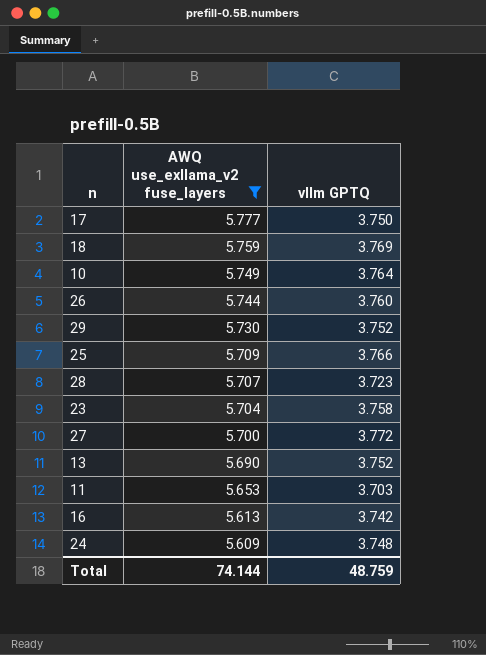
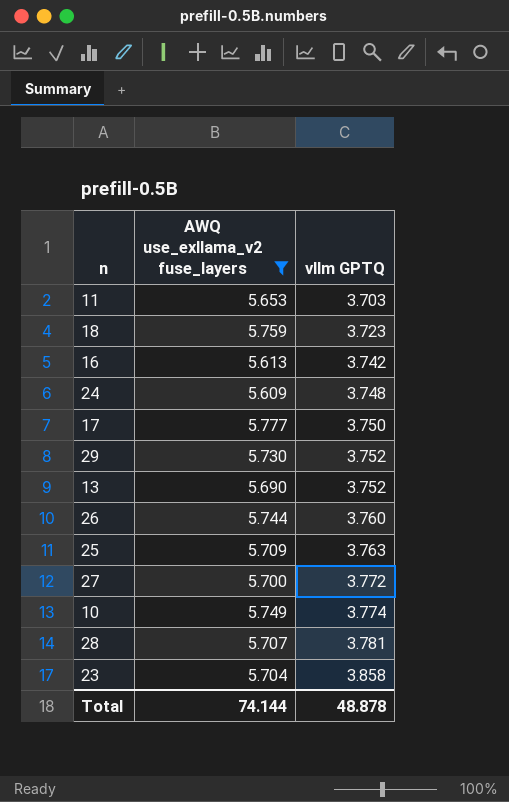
row order: AWQ use_exllama_v2 fuse_layers descending -> vllm GPTQ ascending
18 | vllm GPTQ: 3.769 -> 3.723
25 | vllm GPTQ: 3.766 -> 3.763
10 | vllm GPTQ: 3.764 -> 3.774
28 | vllm GPTQ: 3.723 -> 3.781
23 | vllm GPTQ: 3.758 -> 3.858
Total | vllm GPTQ: 48.759 -> 48.878

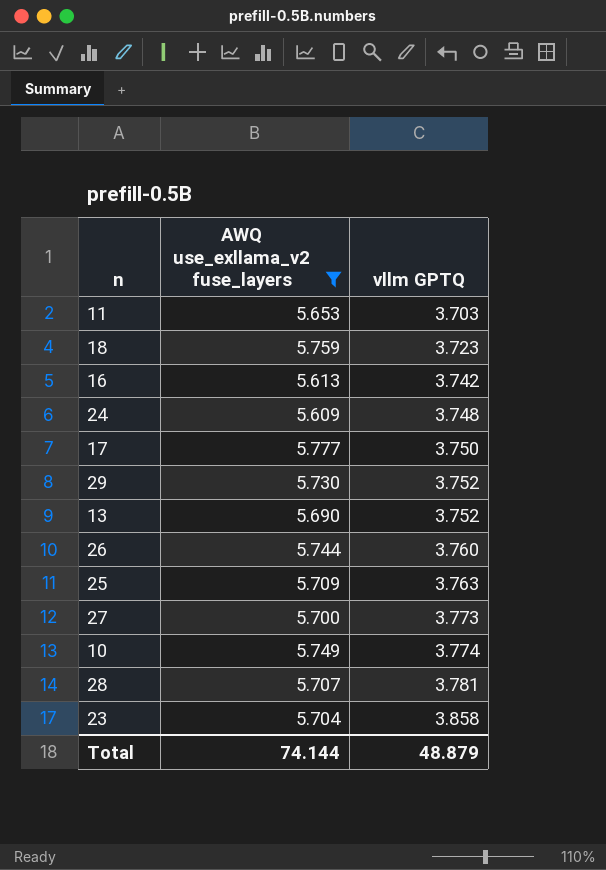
27 | vllm GPTQ: 3.772 -> 3.773
Total | vllm GPTQ: 48.878 -> 48.879

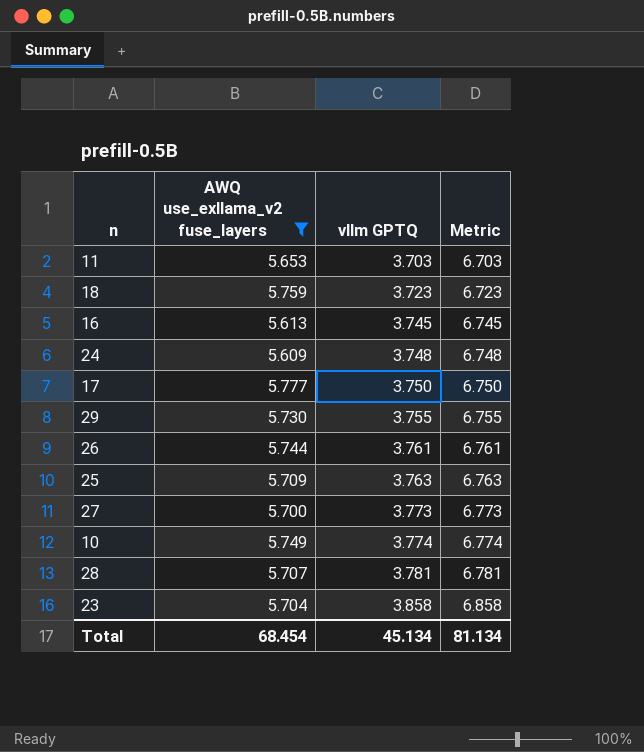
column Metric | formula: none -> [vllm GPTQ] + 3
row 13: 5.690 | 3.752 -> none
16 | vllm GPTQ: 3.742 -> 3.745
29 | vllm GPTQ: 3.752 -> 3.755
26 | vllm GPTQ: 3.760 -> 3.761
Total | AWQ use_exllama_v2 fuse_layers: 74.144 -> 68.454
Total | vllm GPTQ: 48.879 -> 45.134

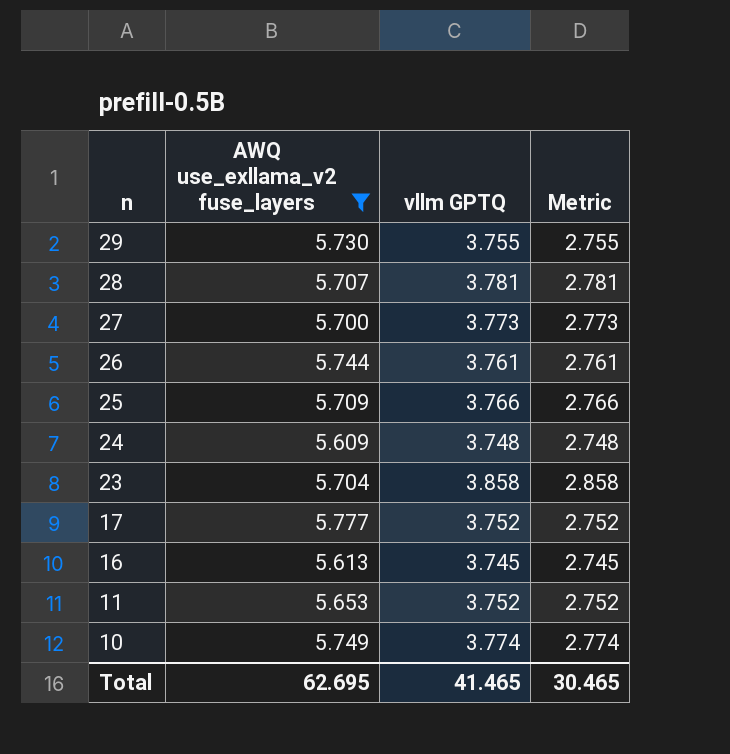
row order: vllm GPTQ ascending -> n descending
column Metric | formula: [vllm GPTQ] + 3 -> [vllm GPTQ] - 1
row 18: 5.759 | 3.723 | 6.723 -> none
25 | vllm GPTQ: 3.763 -> 3.766
17 | vllm GPTQ: 3.750 -> 3.752
11 | vllm GPTQ: 3.703 -> 3.752
Total | AWQ use_exllama_v2 fuse_layers: 68.454 -> 62.695
Total | vllm GPTQ: 45.134 -> 41.465
Total | Metric: 81.134 -> 30.465

